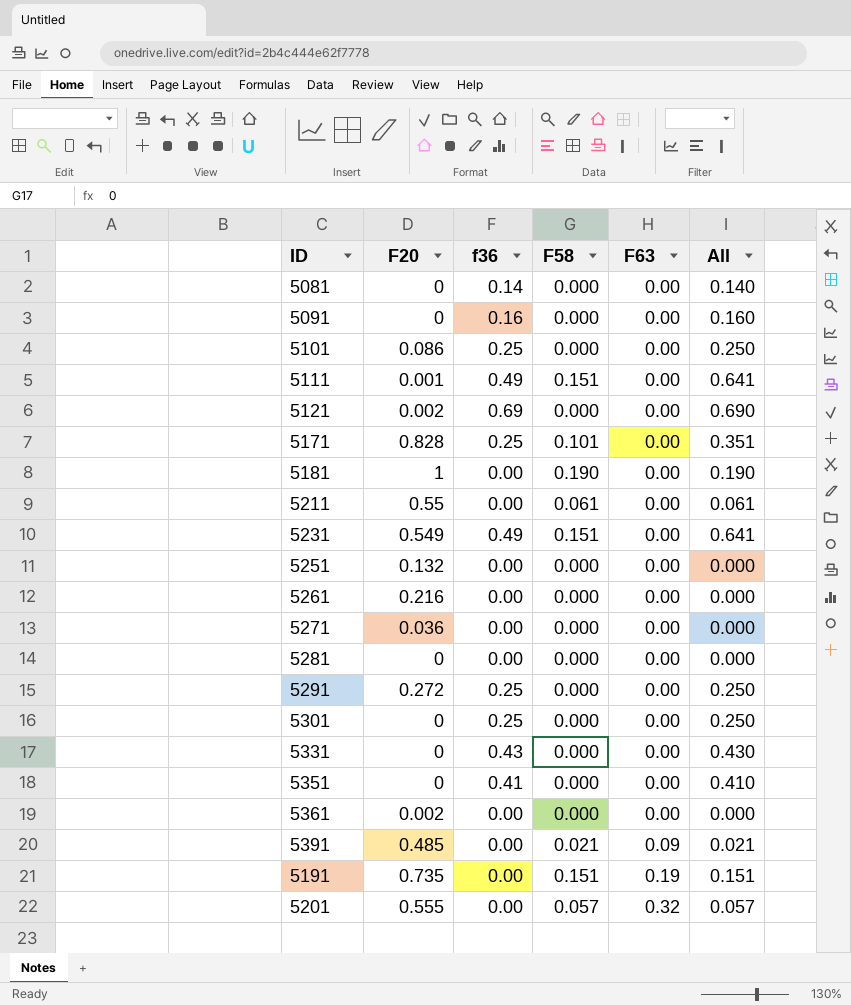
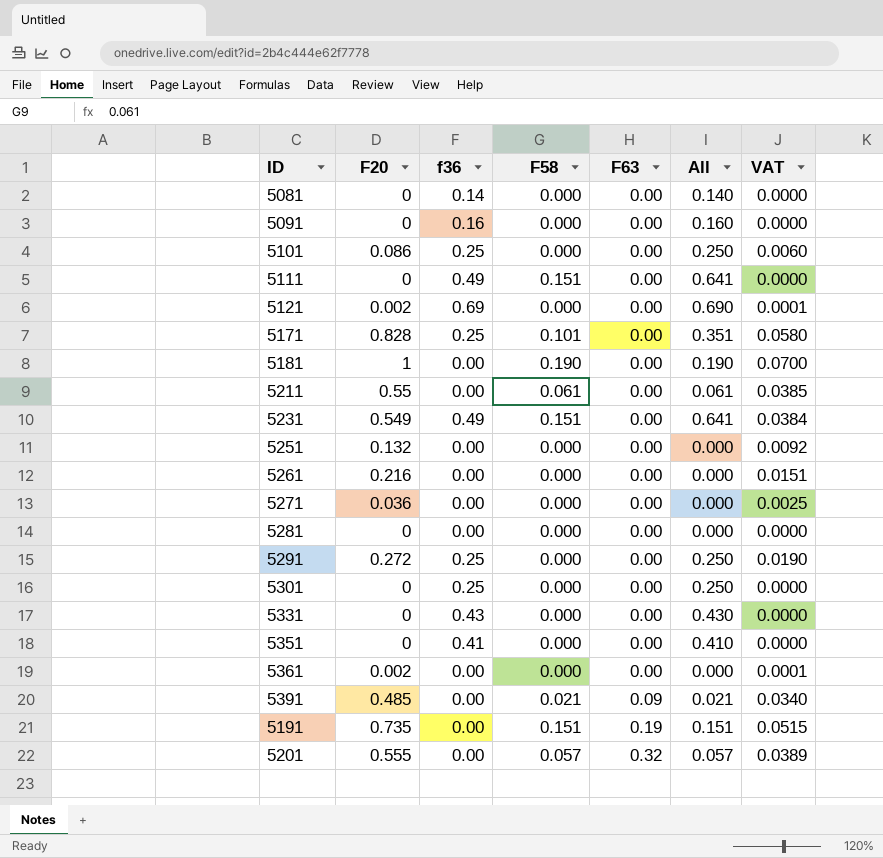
column VAT | formula: none -> [F20] * 0.07
5111 | F20: 0.001 -> 0

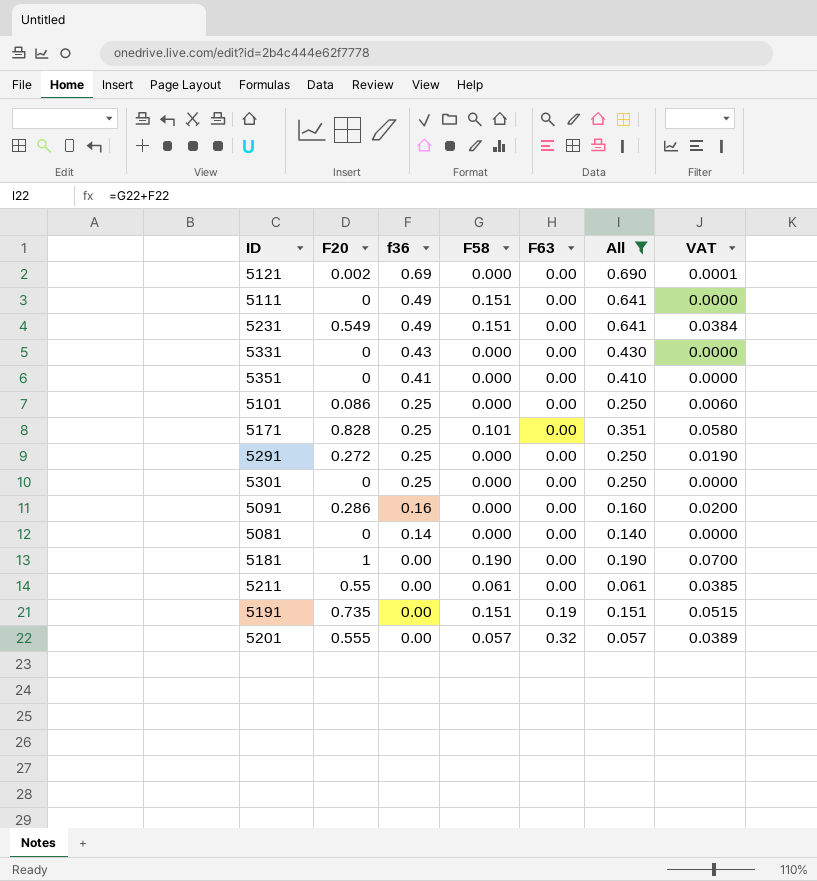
filter: none -> All >= 0.057
row order: F63 ascending -> f36 descending
5091 | F20: 0 -> 0.286
5091 | VAT: 0.0000 -> 0.0200

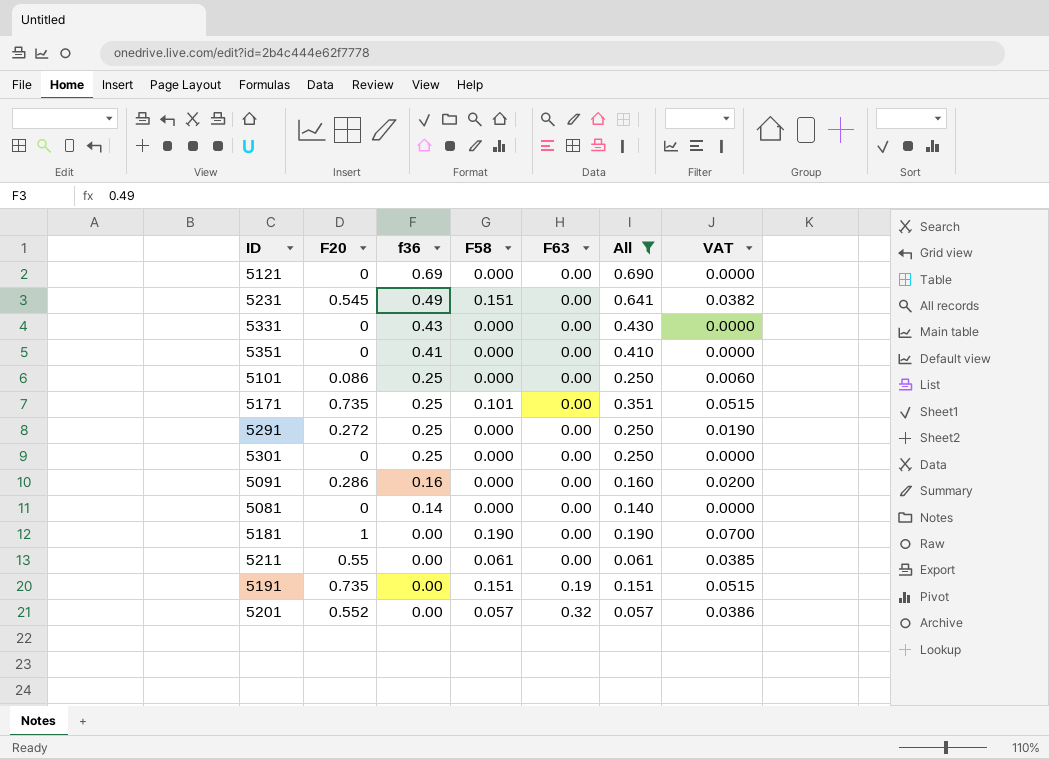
row 5111: 0 | 0.49 | 0.151 | 0.00 | 0.641 | 0.0000 -> none
5121 | F20: 0.002 -> 0
5121 | VAT: 0.0001 -> 0.0000
5231 | F20: 0.549 -> 0.545
5231 | VAT: 0.0384 -> 0.0382
5171 | F20: 0.828 -> 0.735
5171 | VAT: 0.0580 -> 0.0515
5201 | F20: 0.555 -> 0.552
5201 | VAT: 0.0389 -> 0.0386

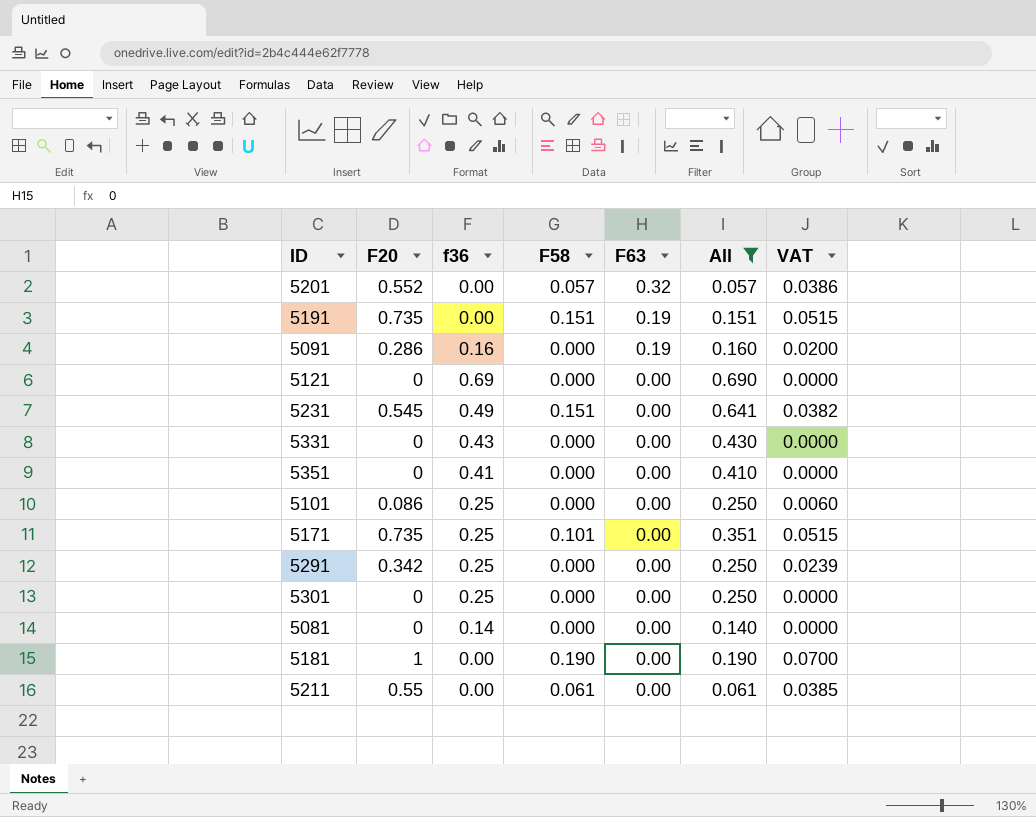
row order: f36 descending -> F63 descending
5091 | F63: 0.00 -> 0.19
5291 | F20: 0.272 -> 0.342
5291 | VAT: 0.0190 -> 0.0239

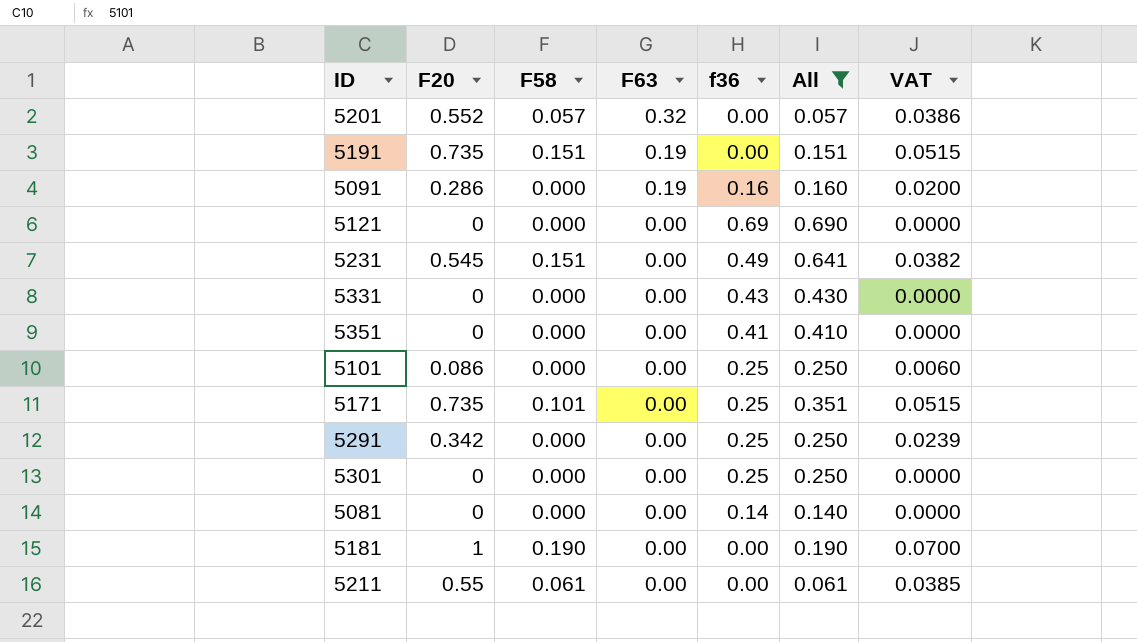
column f36 | position: 3 -> 5

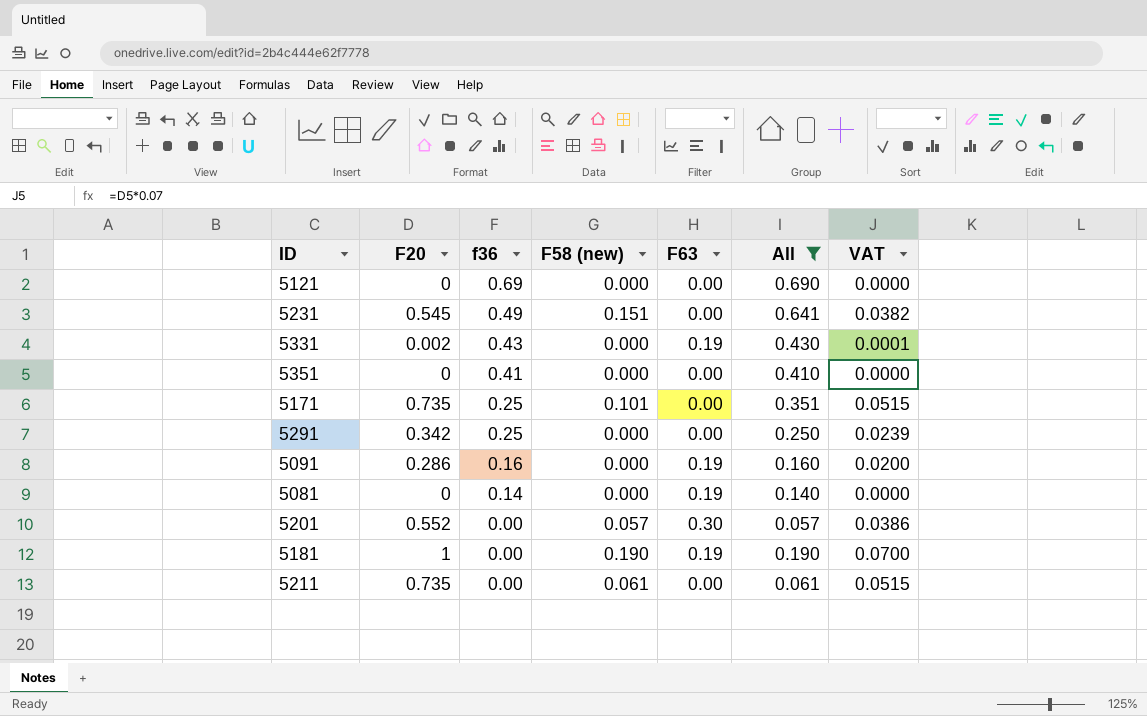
row order: F63 descending -> f36 descending
column f36 | position: 5 -> 3
column name: F58 -> F58 (new)
row 5191: 0.735 | 0.151 | 0.19 | 0.00 | 0.151 | 0.0515 -> none
row 5101: 0.086 | 0.000 | 0.00 | 0.25 | 0.250 | 0.0060 -> none
row 5301: 0 | 0.000 | 0.00 | 0.25 | 0.250 | 0.0000 -> none
5331 | F20: 0 -> 0.002
5331 | F63: 0.00 -> 0.19
5331 | VAT: 0.0000 -> 0.0001
5081 | F63: 0.00 -> 0.19
5201 | F63: 0.32 -> 0.30
5181 | F63: 0.00 -> 0.19
5211 | F20: 0.55 -> 0.735
5211 | VAT: 0.0385 -> 0.0515

